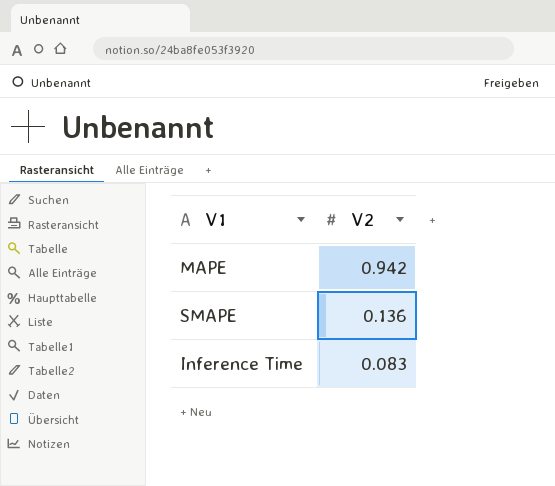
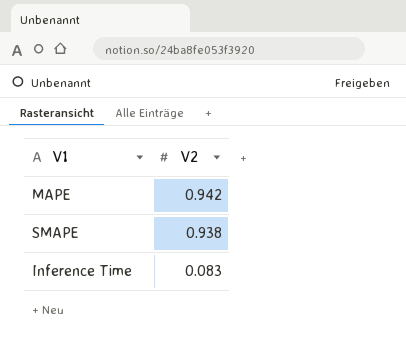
SMAPE | V2: 0.136 -> 0.938

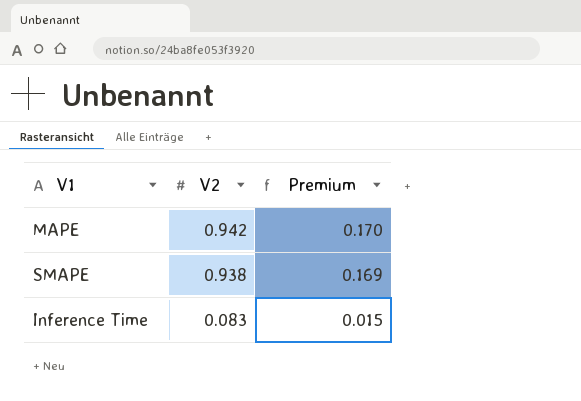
column Premium | formula: none -> [V2] * 0.18

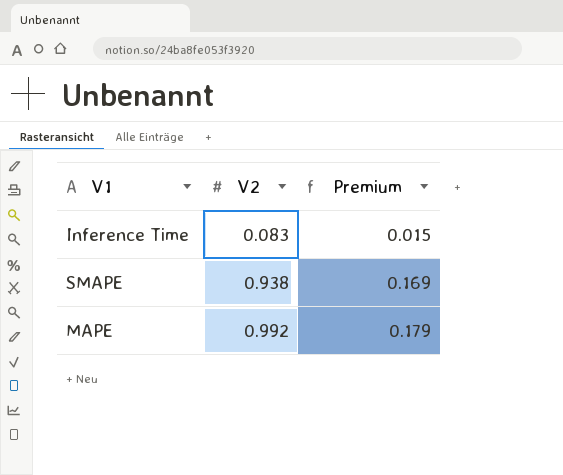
row order: V2 descending -> V2 ascending
MAPE | V2: 0.942 -> 0.992
MAPE | Premium: 0.170 -> 0.179

